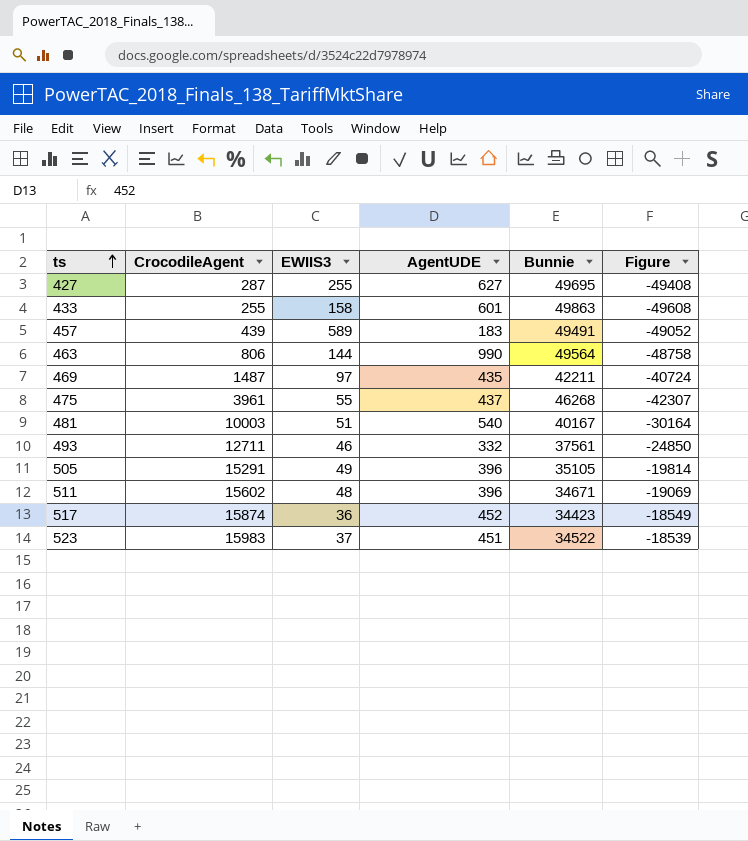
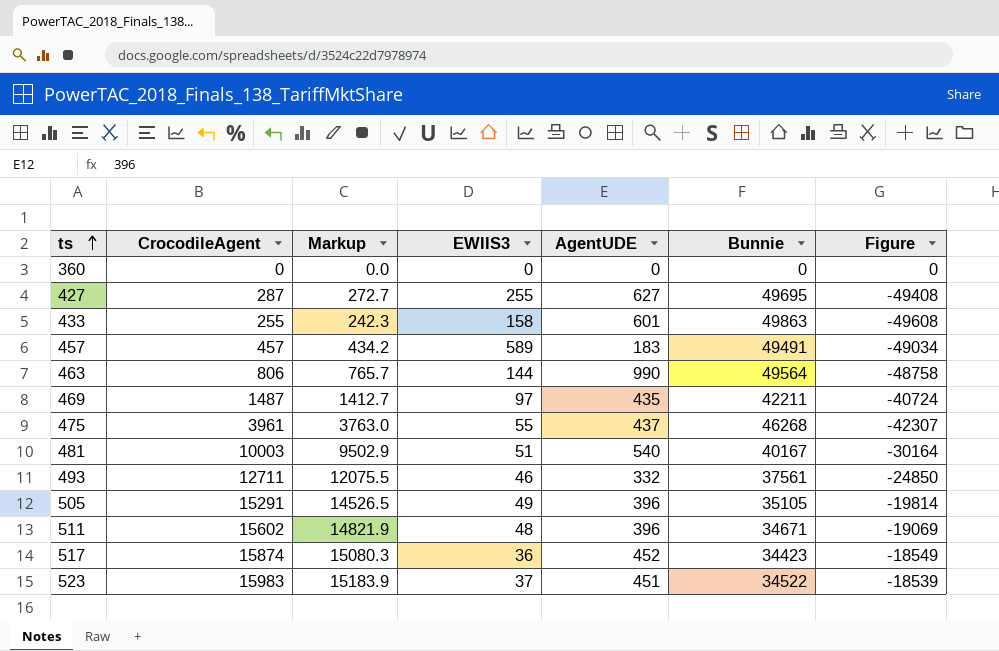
column Markup | formula: none -> [CrocodileAgent] * 0.95
row 360: none -> 0 | 0.0 | 0 | 0 | 0 | 0
457 | CrocodileAgent: 439 -> 457
457 | Figure: -49052 -> -49034

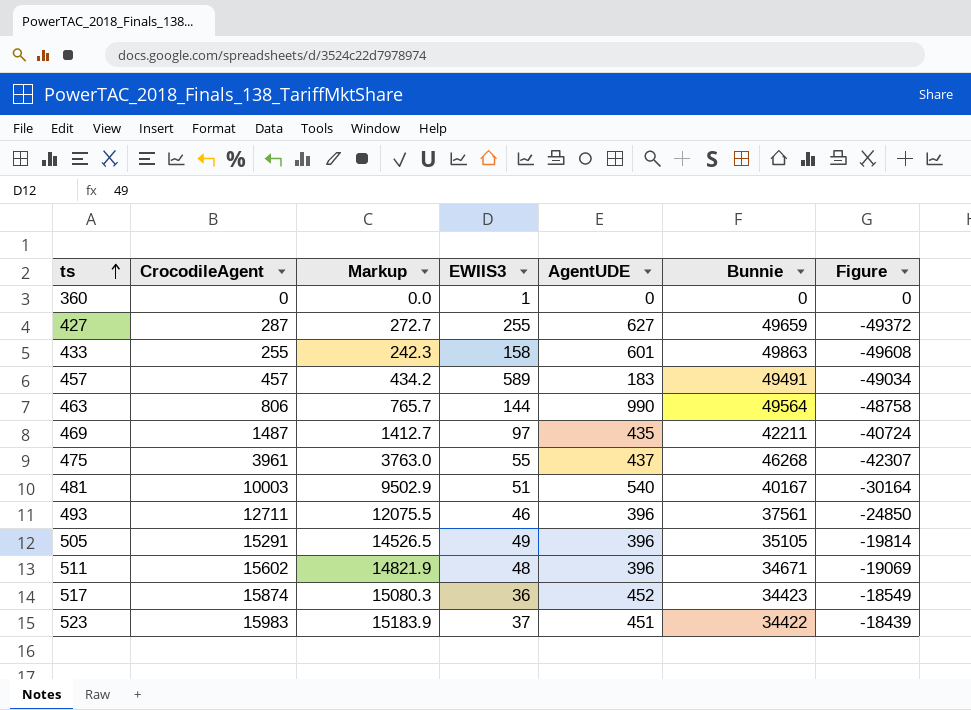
360 | EWIIS3: 0 -> 1
427 | Bunnie: 49695 -> 49659
427 | Figure: -49408 -> -49372
493 | AgentUDE: 332 -> 396
523 | Bunnie: 34522 -> 34422
523 | Figure: -18539 -> -18439

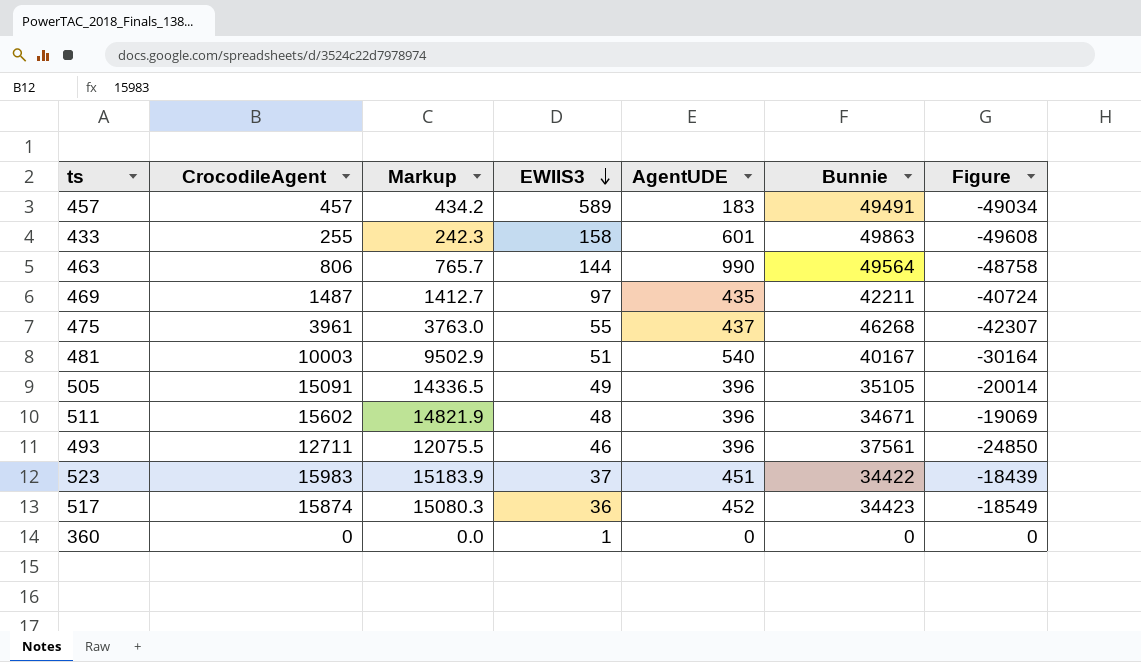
row order: ts ascending -> EWIIS3 descending
row 427: 287 | 272.7 | 255 | 627 | 49659 | -49372 -> none
505 | CrocodileAgent: 15291 -> 15091
505 | Markup: 14526.5 -> 14336.5
505 | Figure: -19814 -> -20014

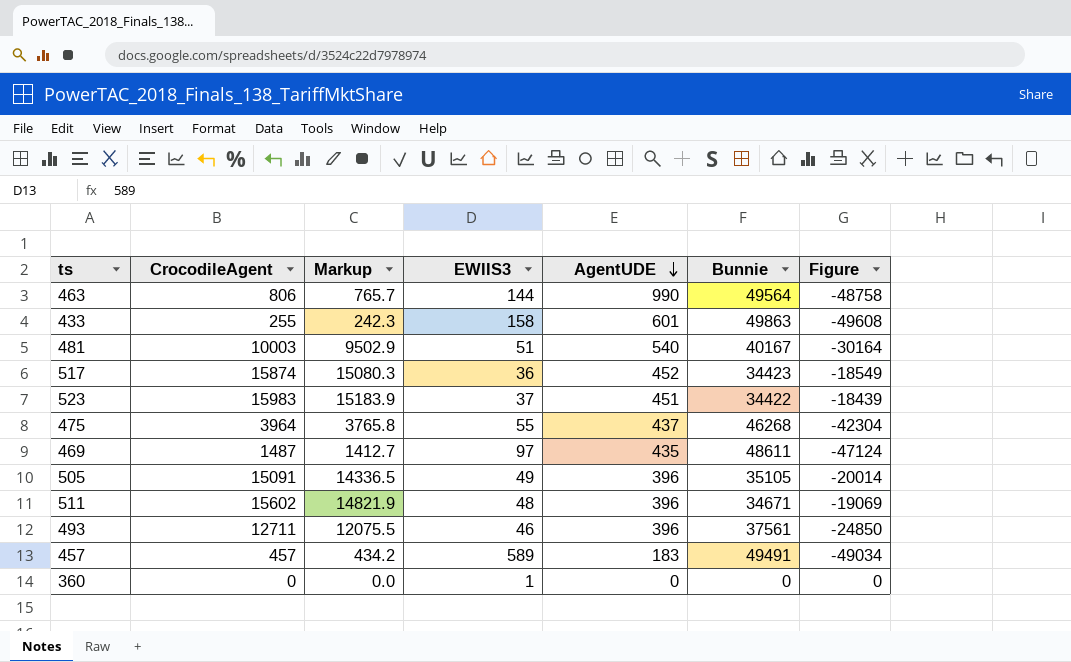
row order: EWIIS3 descending -> AgentUDE descending
475 | CrocodileAgent: 3961 -> 3964
475 | Markup: 3763.0 -> 3765.8
475 | Figure: -42307 -> -42304
469 | Bunnie: 42211 -> 48611
469 | Figure: -40724 -> -47124

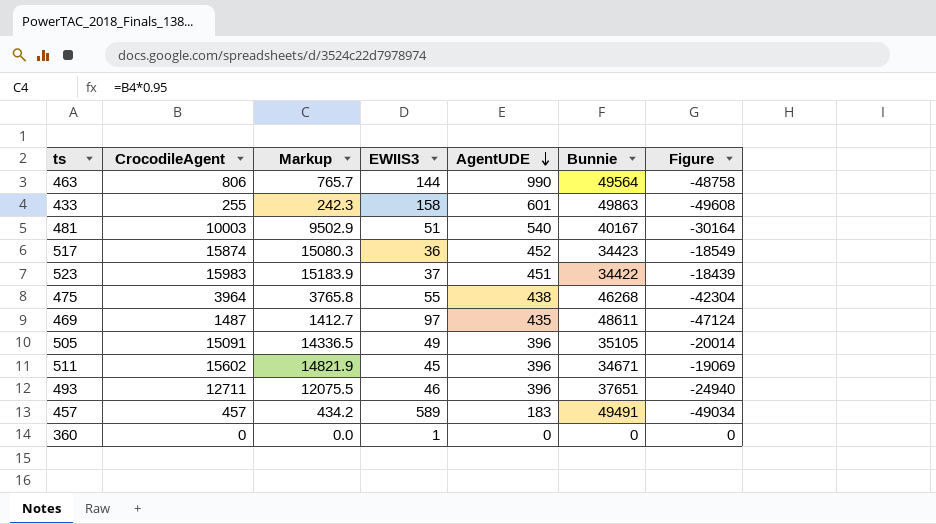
475 | AgentUDE: 437 -> 438
511 | EWIIS3: 48 -> 45
493 | Bunnie: 37561 -> 37651
493 | Figure: -24850 -> -24940

